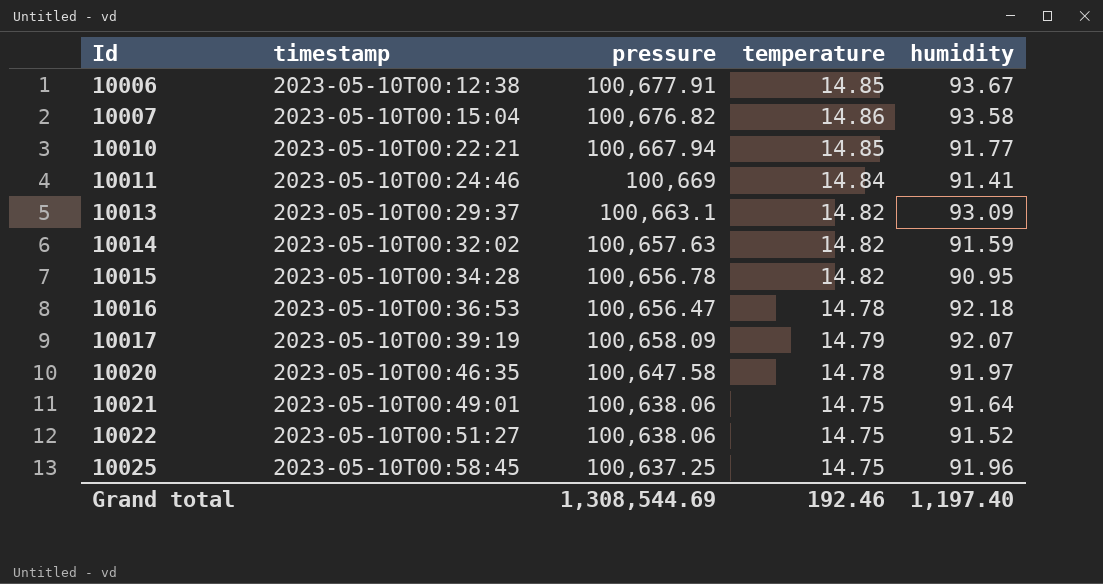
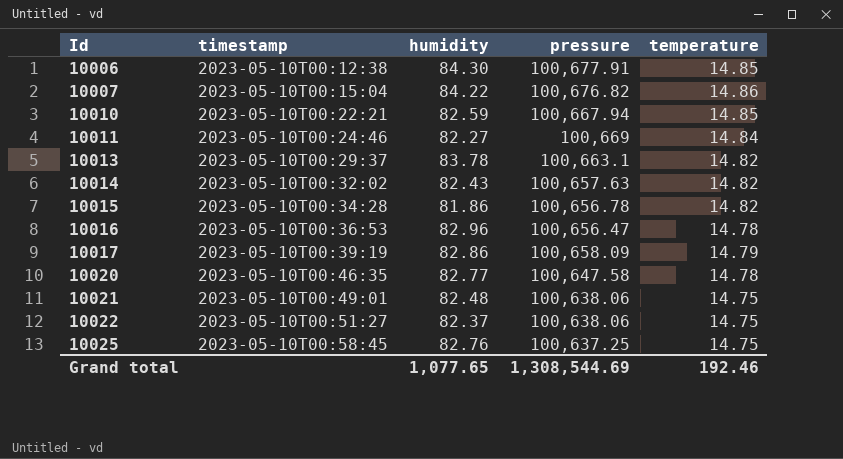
column humidity | position: 5 -> 3
10006 | humidity: 93.67 -> 84.30
10007 | humidity: 93.58 -> 84.22
10010 | humidity: 91.77 -> 82.59
10011 | humidity: 91.41 -> 82.27
10013 | humidity: 93.09 -> 83.78
10014 | humidity: 91.59 -> 82.43
10015 | humidity: 90.95 -> 81.86
10016 | humidity: 92.18 -> 82.96
10017 | humidity: 92.07 -> 82.86
10020 | humidity: 91.97 -> 82.77
10021 | humidity: 91.64 -> 82.48
10022 | humidity: 91.52 -> 82.37
10025 | humidity: 91.96 -> 82.76
Grand total | humidity: 1,197.40 -> 1,077.65

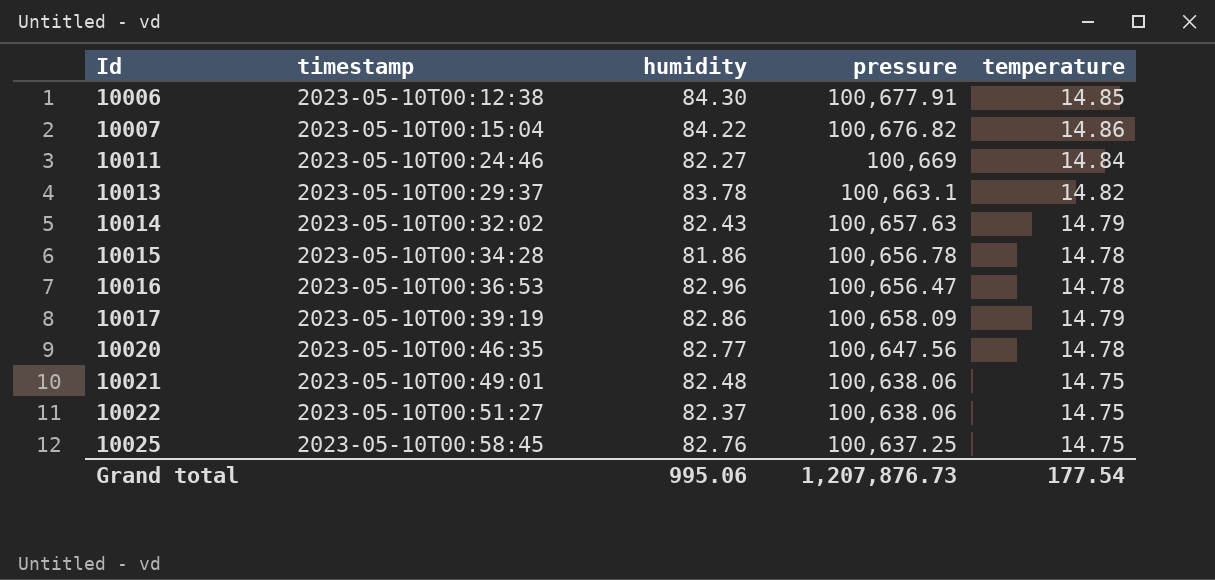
row 10010: 2023-05-10T00:22:21 | 82.59 | 100,667.94 | 14.85 -> none
10014 | temperature: 14.82 -> 14.79
10015 | temperature: 14.82 -> 14.78
10020 | pressure: 100,647.58 -> 100,647.56
Grand total | humidity: 1,077.65 -> 995.06
Grand total | pressure: 1,308,544.69 -> 1,207,876.73
Grand total | temperature: 192.46 -> 177.54

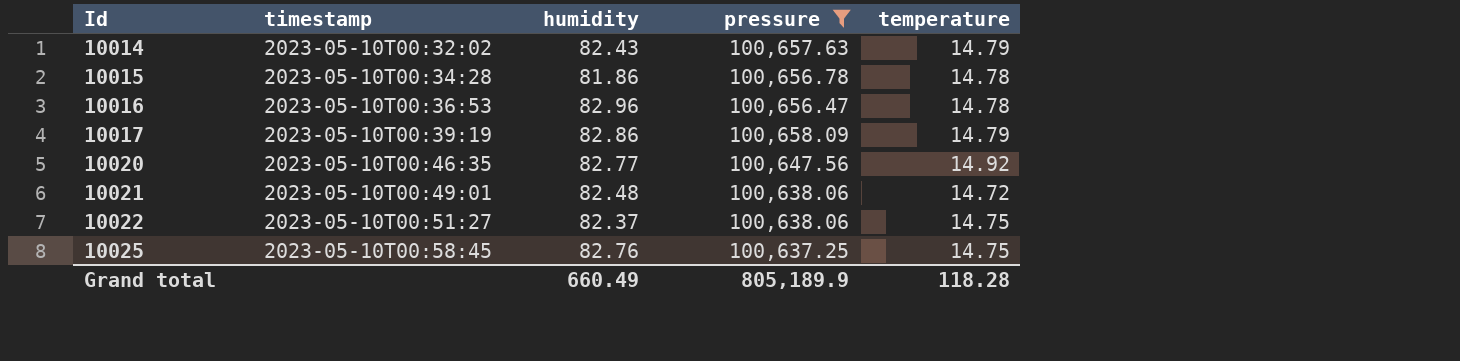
filter: none -> pressure <= 100,658.09
10020 | temperature: 14.78 -> 14.92
10021 | temperature: 14.75 -> 14.72
Grand total | humidity: 995.06 -> 660.49
Grand total | pressure: 1,207,876.73 -> 805,189.9
Grand total | temperature: 177.54 -> 118.28

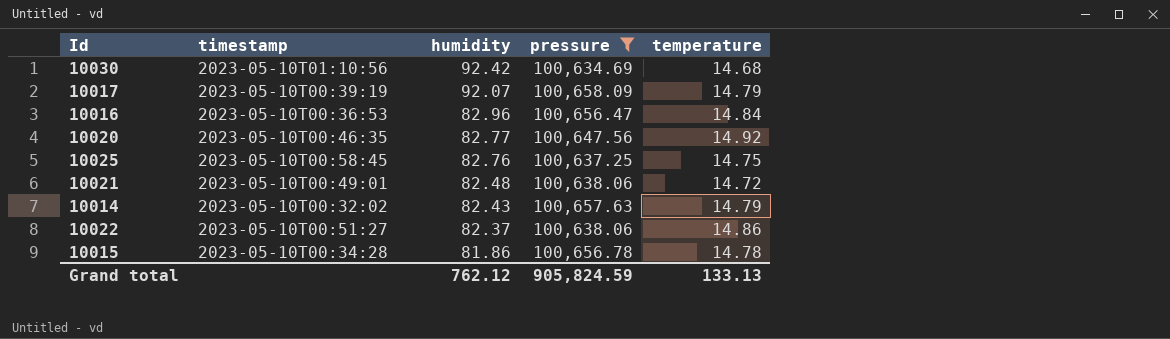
row order: Id ascending -> humidity descending
row 10030: none -> 2023-05-10T01:10:56 | 92.42 | 100,634.69 | 14.68
10017 | humidity: 82.86 -> 92.07
10016 | temperature: 14.78 -> 14.84
10022 | temperature: 14.75 -> 14.86
Grand total | humidity: 660.49 -> 762.12
Grand total | pressure: 805,189.9 -> 905,824.59
Grand total | temperature: 118.28 -> 133.13

